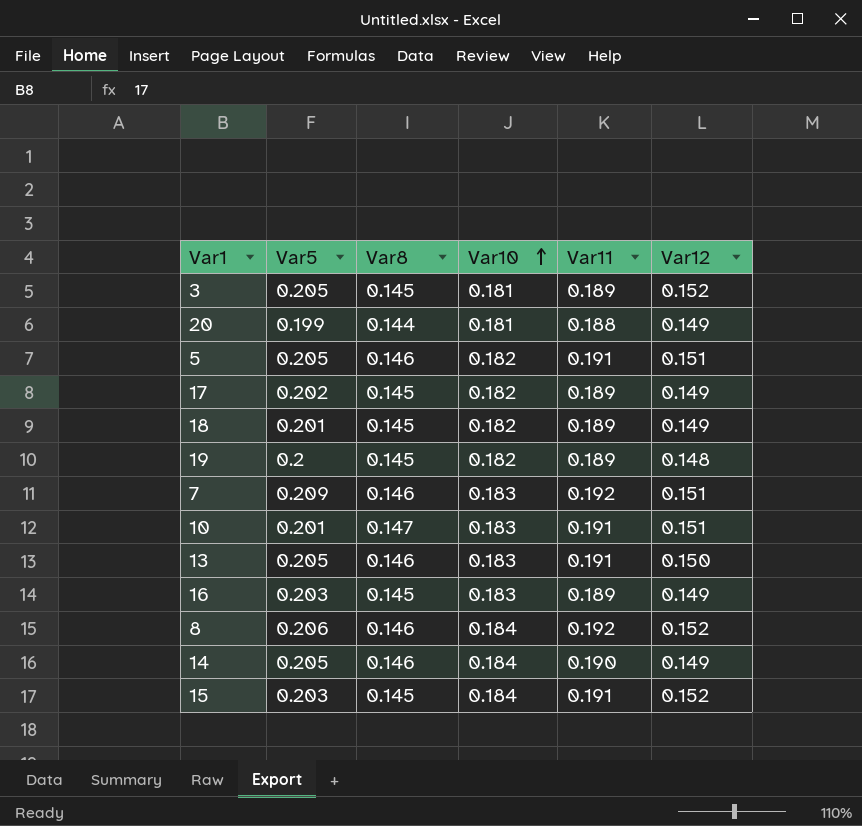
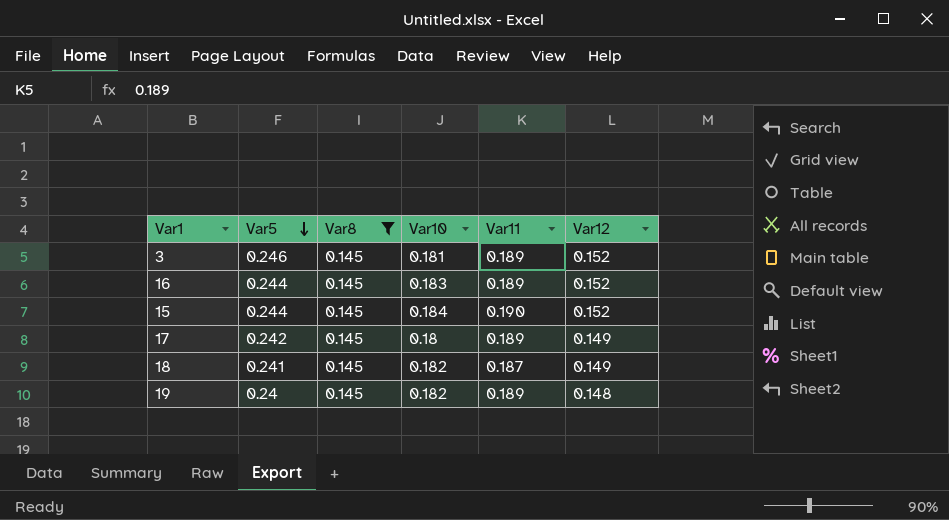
filter: none -> Var8 = 0.145
row order: Var10 ascending -> Var5 descending
3 | Var5: 0.205 -> 0.246
16 | Var5: 0.203 -> 0.244
16 | Var12: 0.149 -> 0.152
15 | Var5: 0.203 -> 0.244
15 | Var11: 0.191 -> 0.190
17 | Var5: 0.202 -> 0.242
17 | Var10: 0.182 -> 0.18
18 | Var5: 0.201 -> 0.241
18 | Var11: 0.189 -> 0.187
19 | Var5: 0.2 -> 0.24

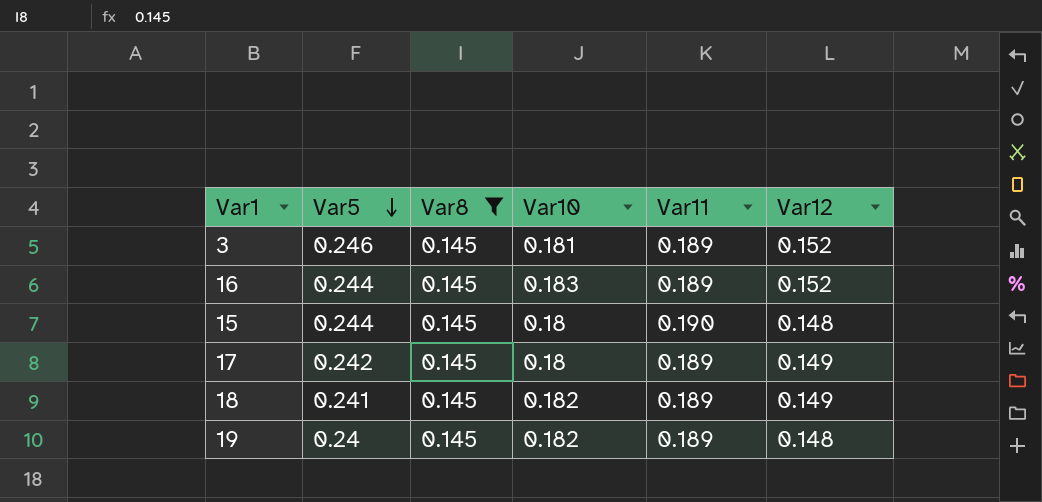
15 | Var10: 0.184 -> 0.18
15 | Var12: 0.152 -> 0.148
18 | Var11: 0.187 -> 0.189

